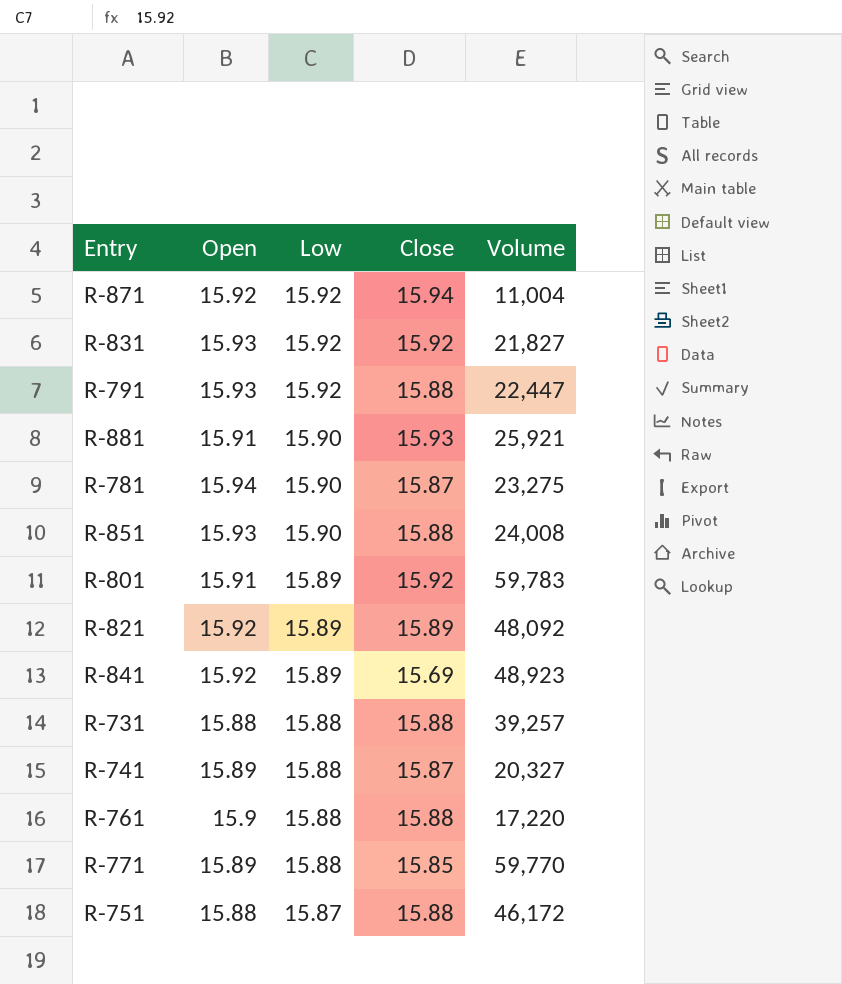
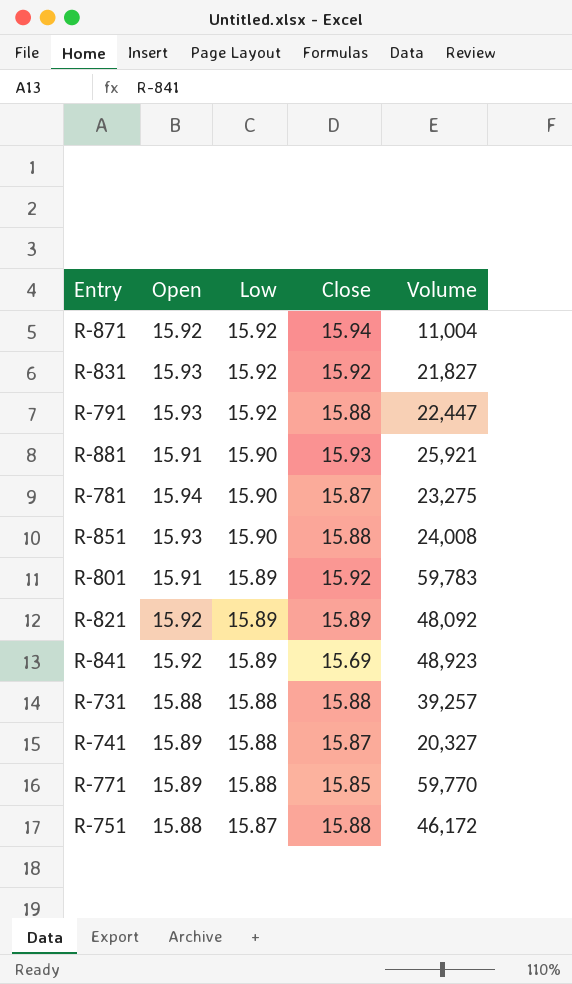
row R-761: 15.9 | 15.88 | 15.88 | 17,220 -> none

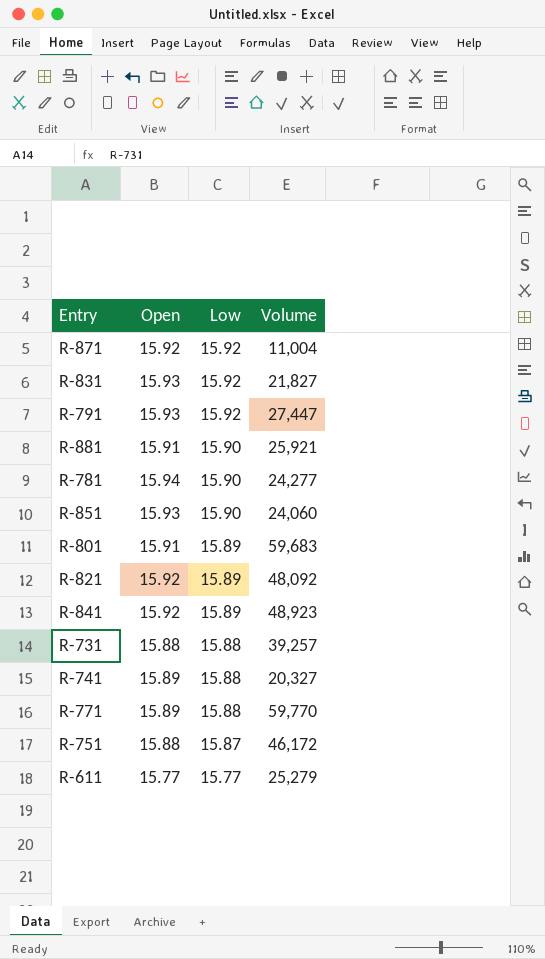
column Close | position: 4 -> none
R-791 | Volume: 22,447 -> 27,447
R-781 | Volume: 23,275 -> 24,277
R-851 | Volume: 24,008 -> 24,060
R-801 | Volume: 59,783 -> 59,683
row R-611: none -> 15.77 | 15.77 | 25,279

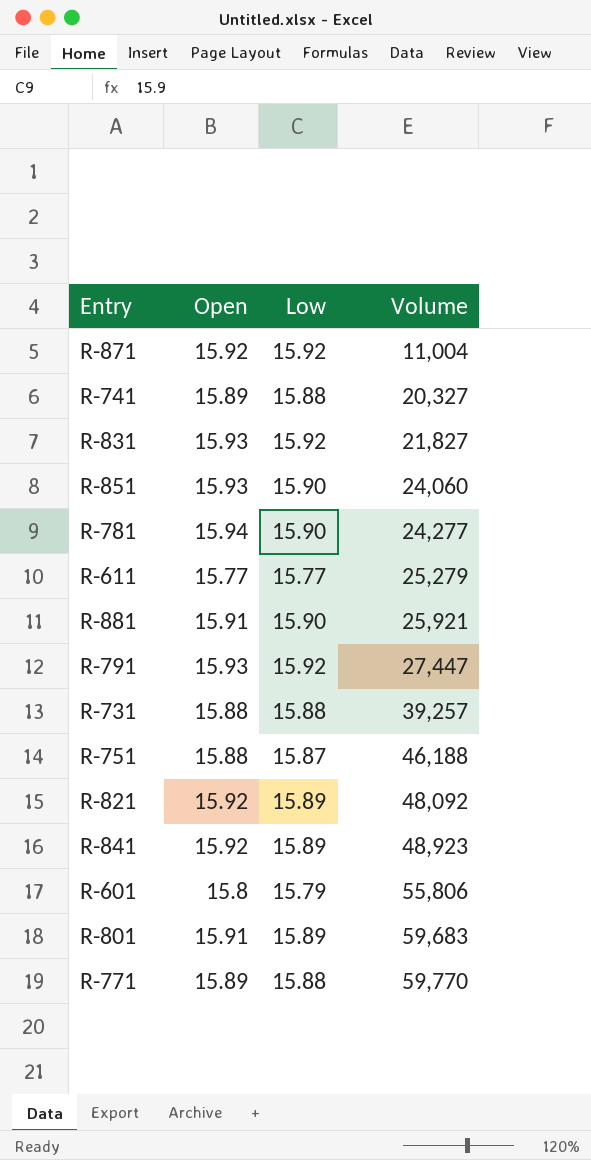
row order: Low descending -> Volume ascending
R-751 | Volume: 46,172 -> 46,188
row R-601: none -> 15.8 | 15.79 | 55,806

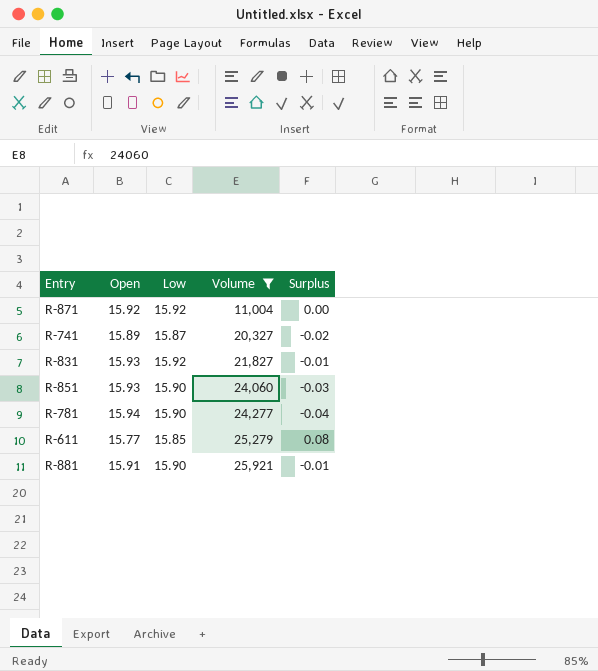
filter: none -> Volume <= 25,921
column Surplus | formula: none -> [Low] - [Open]
R-741 | Low: 15.88 -> 15.87
R-611 | Low: 15.77 -> 15.85

